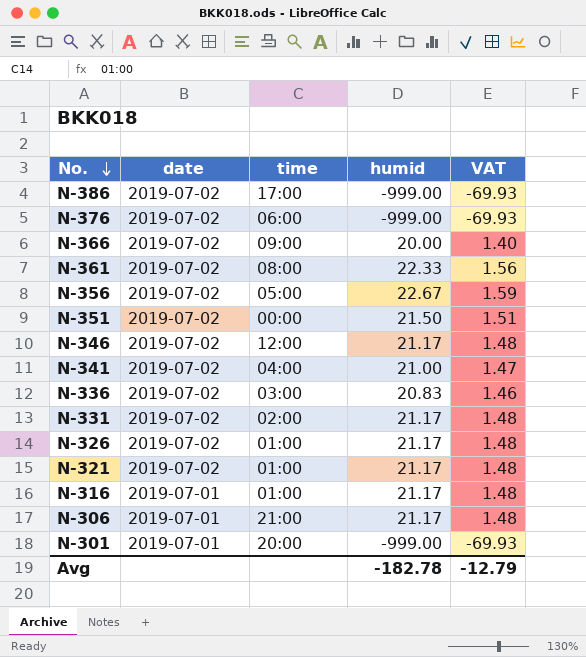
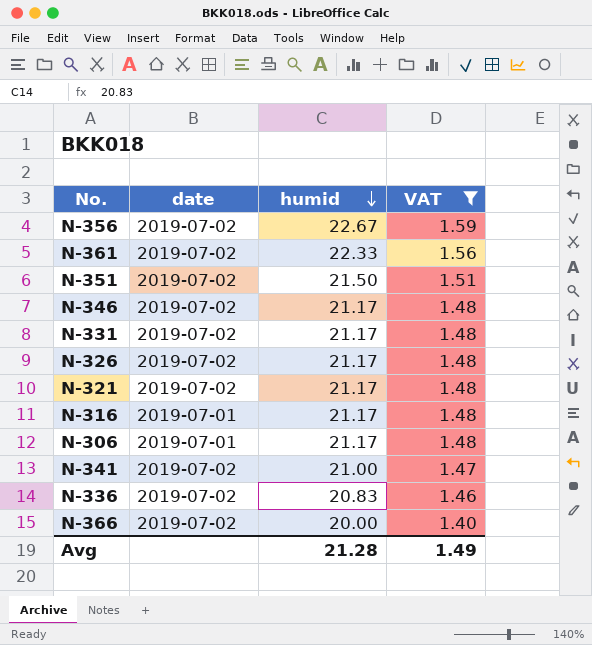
filter: none -> VAT != -69.93
row order: No. descending -> humid descending
column time | position: 3 -> none
Avg | humid: -182.78 -> 21.28
Avg | VAT: -12.79 -> 1.49

